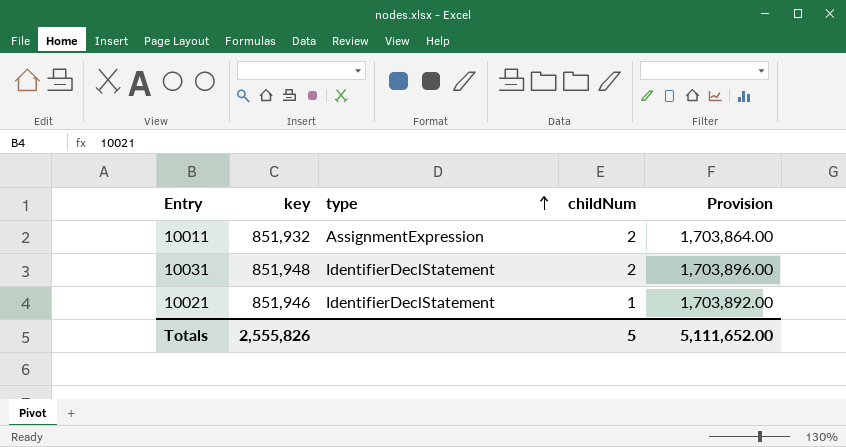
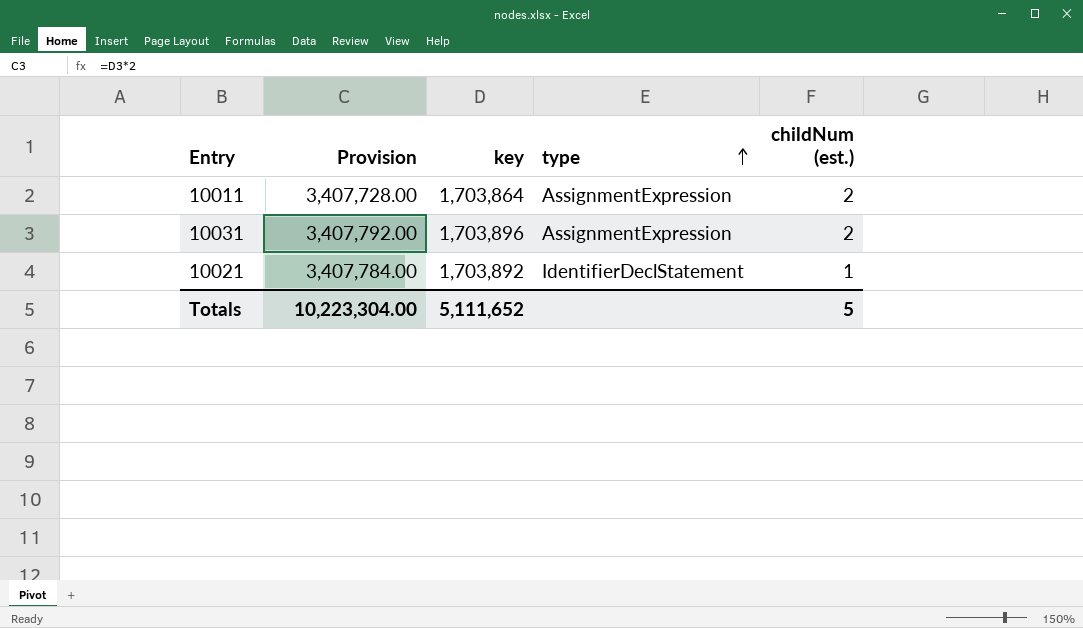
column Provision | position: 5 -> 2
column name: childNum -> childNum (est.)
10011 | Provision: 1,703,864.00 -> 3,407,728.00
10011 | key: 851,932 -> 1,703,864
10031 | Provision: 1,703,896.00 -> 3,407,792.00
10031 | key: 851,948 -> 1,703,896
10031 | type: IdentifierDeclStatement -> AssignmentExpression
10021 | Provision: 1,703,892.00 -> 3,407,784.00
10021 | key: 851,946 -> 1,703,892
Totals | Provision: 5,111,652.00 -> 10,223,304.00
Totals | key: 2,555,826 -> 5,111,652

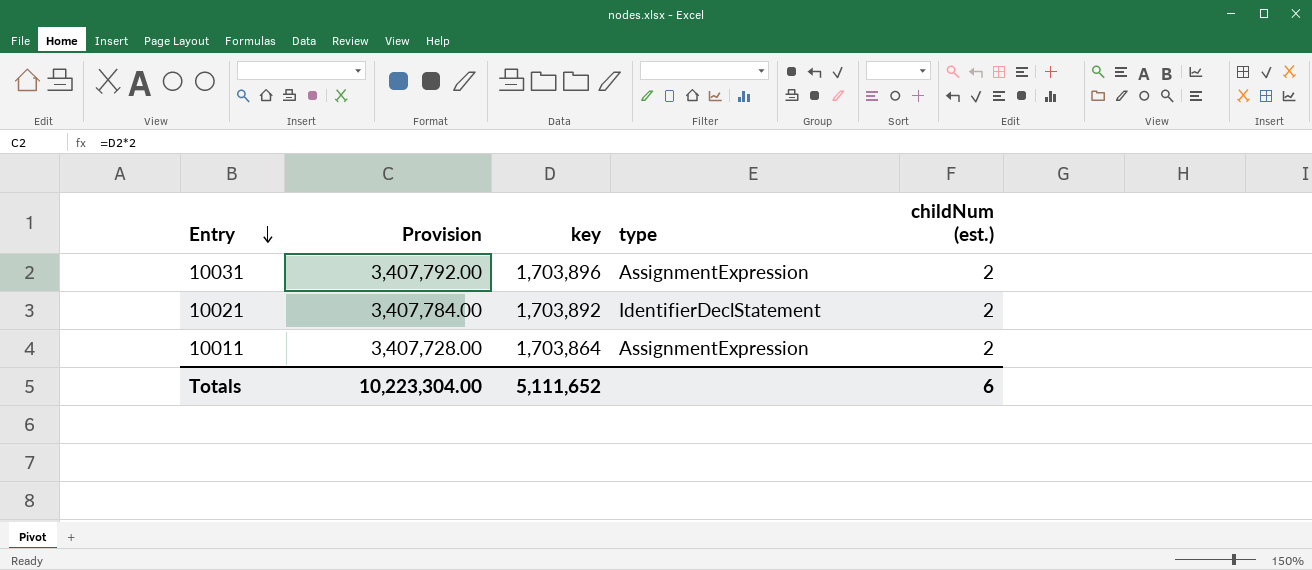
row order: type ascending -> Entry descending
10021 | childNum (est.): 1 -> 2
Totals | childNum (est.): 5 -> 6

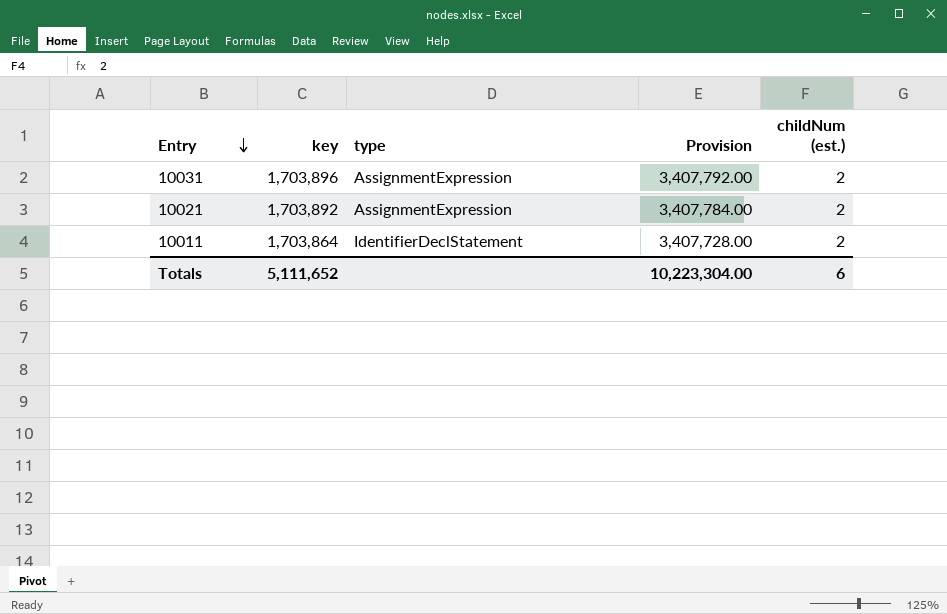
column Provision | position: 2 -> 4
10021 | type: IdentifierDeclStatement -> AssignmentExpression
10011 | type: AssignmentExpression -> IdentifierDeclStatement

